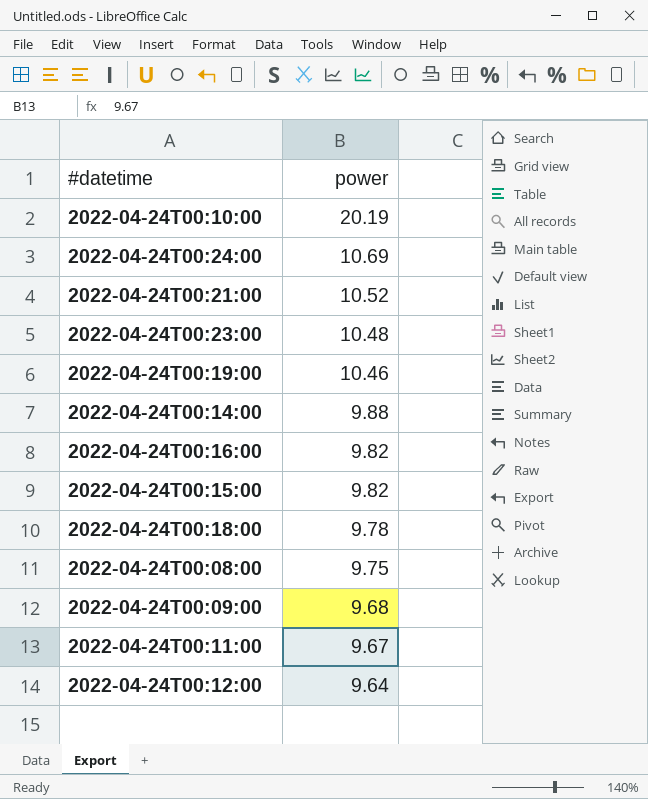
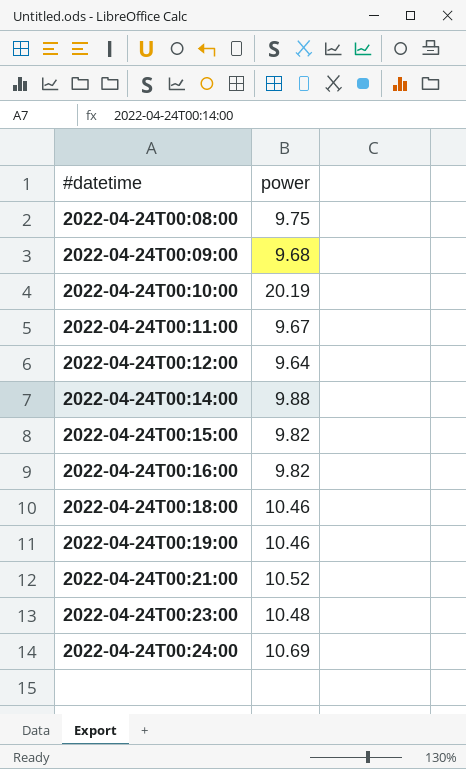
row order: power descending -> #datetime ascending
2022-04-24T00:18:00 | power: 9.78 -> 10.46

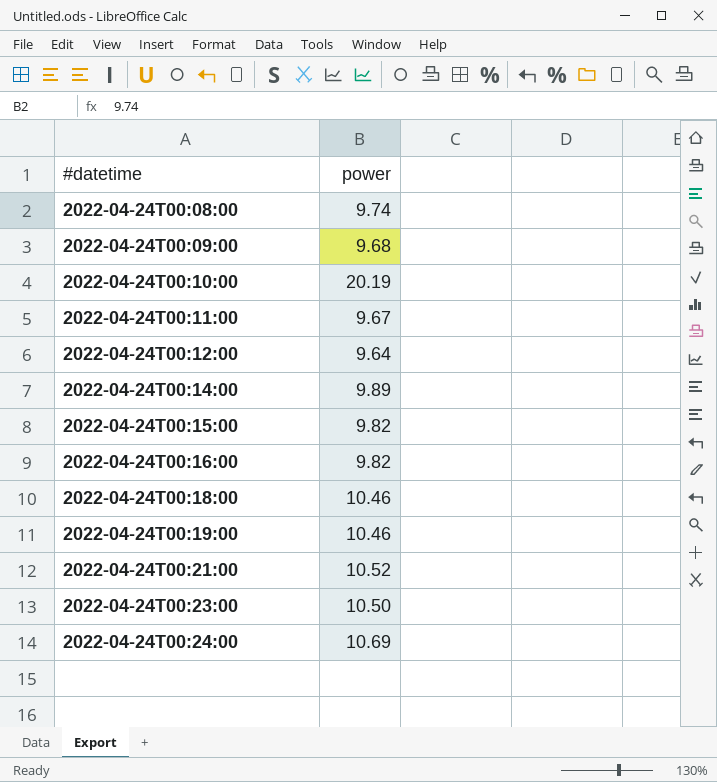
2022-04-24T00:08:00 | power: 9.75 -> 9.74
2022-04-24T00:14:00 | power: 9.88 -> 9.89
2022-04-24T00:23:00 | power: 10.48 -> 10.50

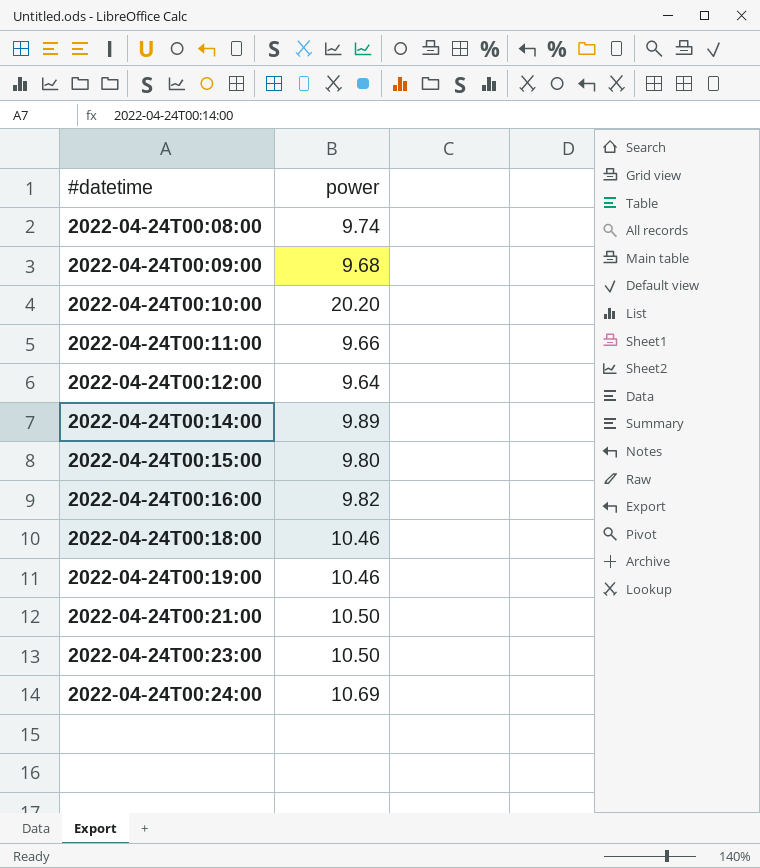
2022-04-24T00:10:00 | power: 20.19 -> 20.20
2022-04-24T00:11:00 | power: 9.67 -> 9.66
2022-04-24T00:15:00 | power: 9.82 -> 9.80
2022-04-24T00:21:00 | power: 10.52 -> 10.50

